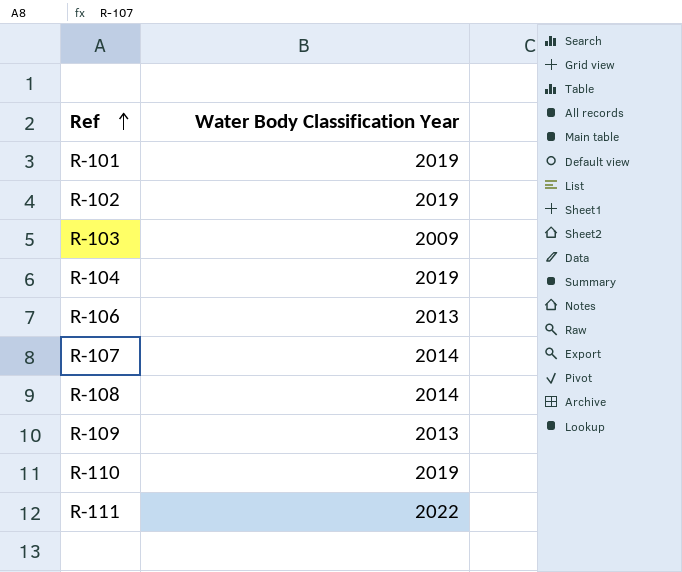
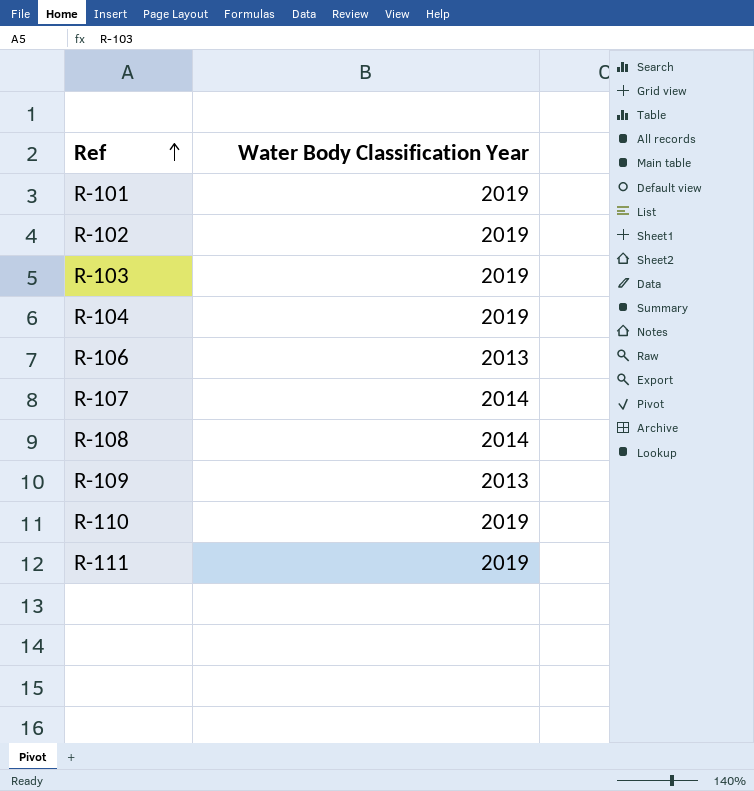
R-103 | Water Body Classification Year: 2009 -> 2019
R-111 | Water Body Classification Year: 2022 -> 2019

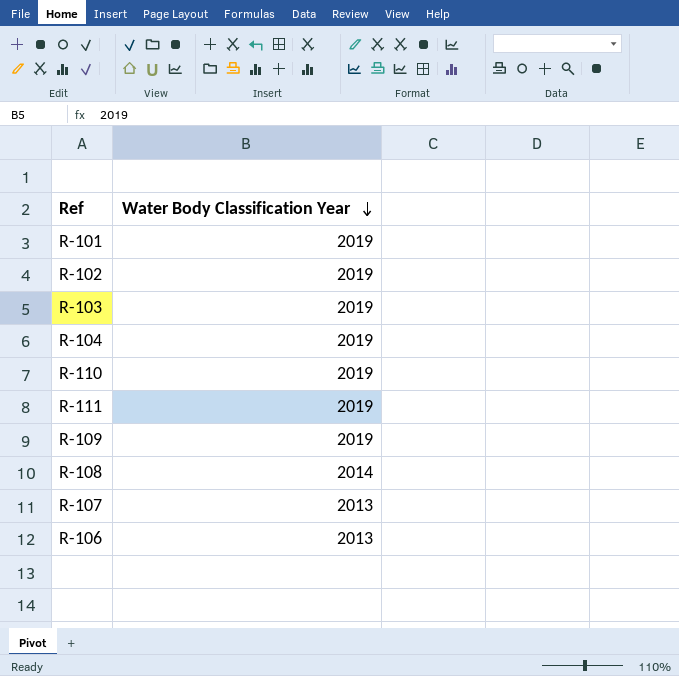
row order: Ref ascending -> Water Body Classification Year descending
R-109 | Water Body Classification Year: 2013 -> 2019
R-107 | Water Body Classification Year: 2014 -> 2013

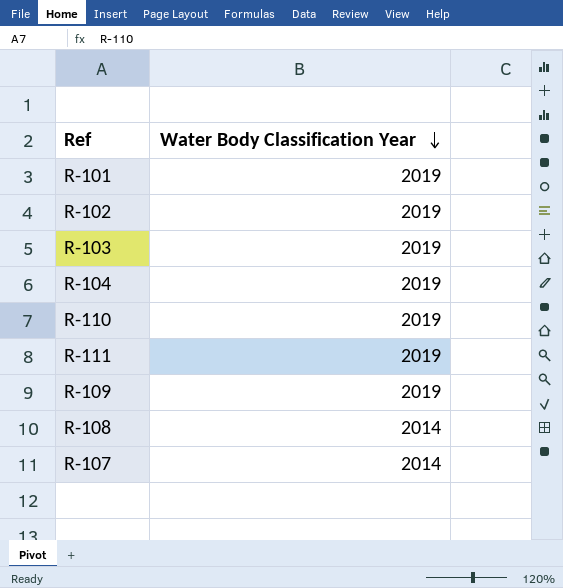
row R-106: 2013 -> none
R-107 | Water Body Classification Year: 2013 -> 2014

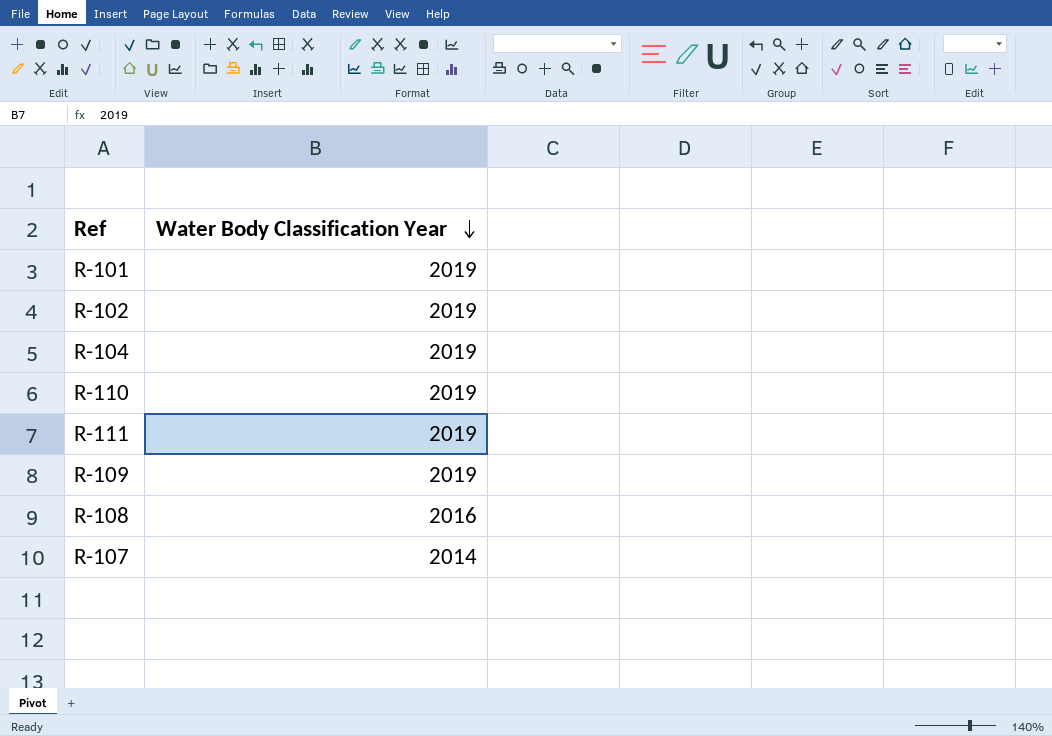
row R-103: 2019 -> none
R-108 | Water Body Classification Year: 2014 -> 2016

